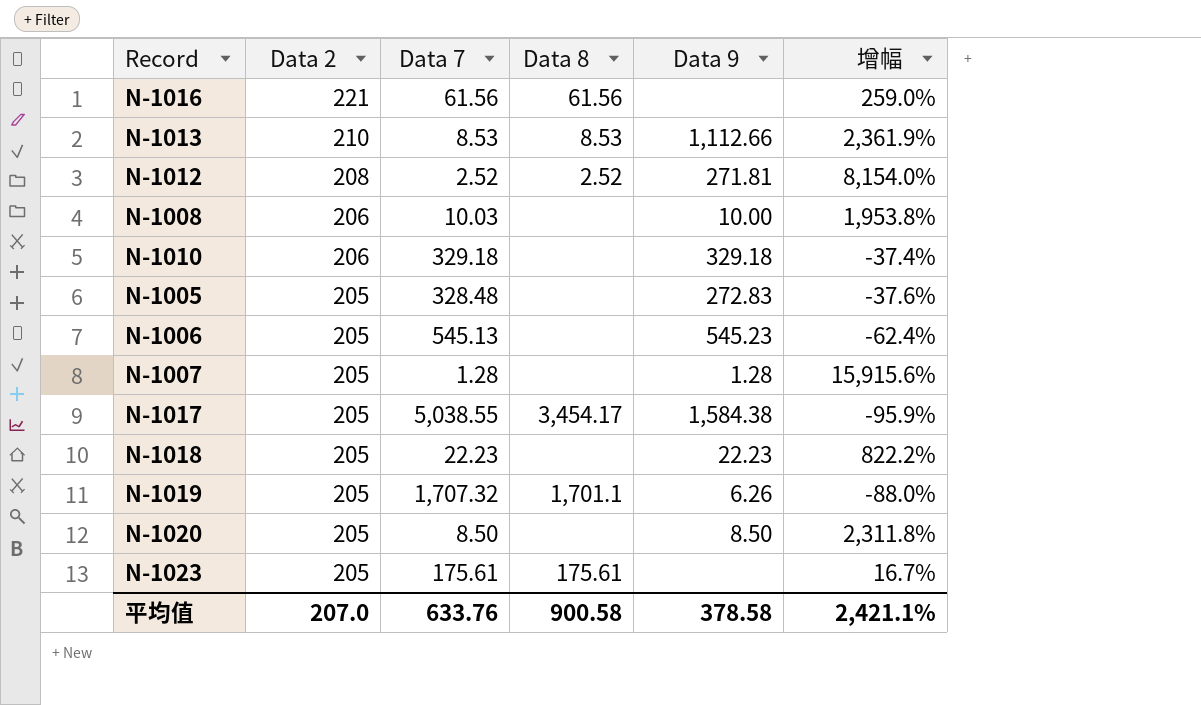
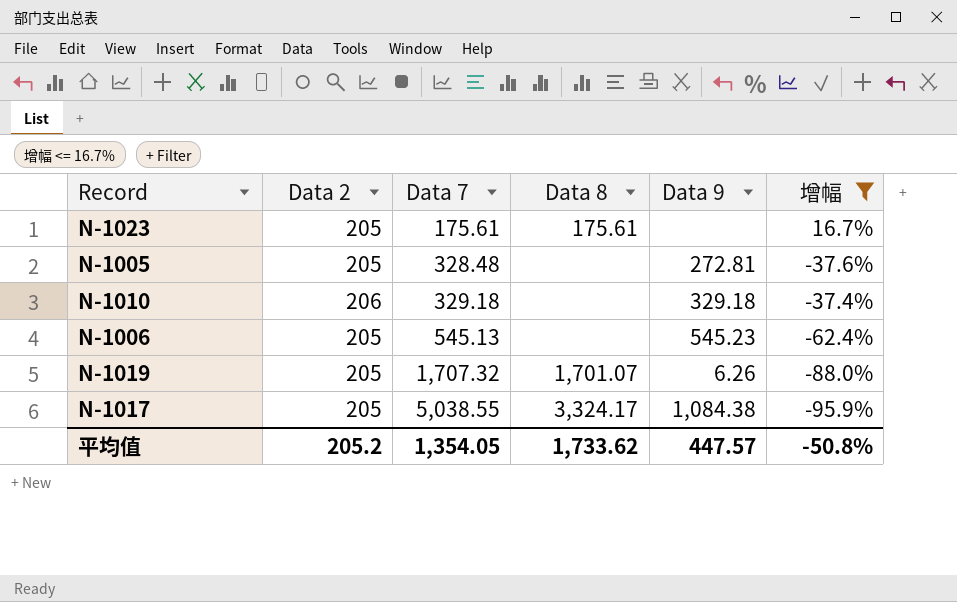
filter: none -> 增幅 <= 16.7%
row order: Data 2 descending -> Data 7 ascending
N-1005 | Data 9: 272.83 -> 272.81
N-1019 | Data 8: 1,701.1 -> 1,701.07
N-1017 | Data 8: 3,454.17 -> 3,324.17
N-1017 | Data 9: 1,584.38 -> 1,084.38
平均值 | Data 2: 207.0 -> 205.2
平均值 | Data 7: 633.76 -> 1,354.05
平均值 | Data 8: 900.58 -> 1,733.62
平均值 | Data 9: 378.58 -> 447.57
平均值 | 增幅: 2,421.1% -> -50.8%

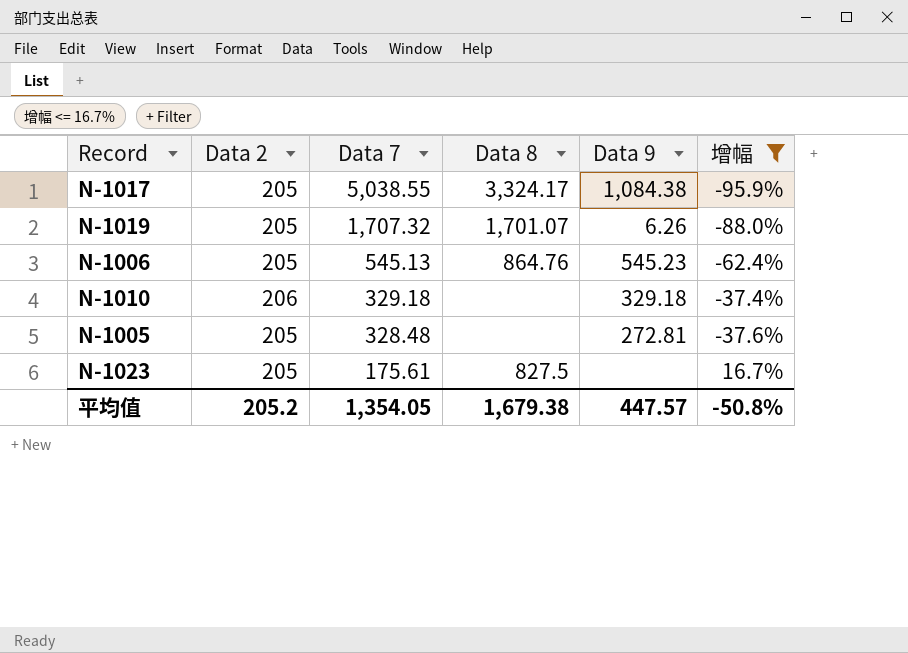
row order: Data 7 ascending -> Data 7 descending
N-1006 | Data 8: none -> 864.76
N-1023 | Data 8: 175.61 -> 827.5
平均值 | Data 8: 1,733.62 -> 1,679.38

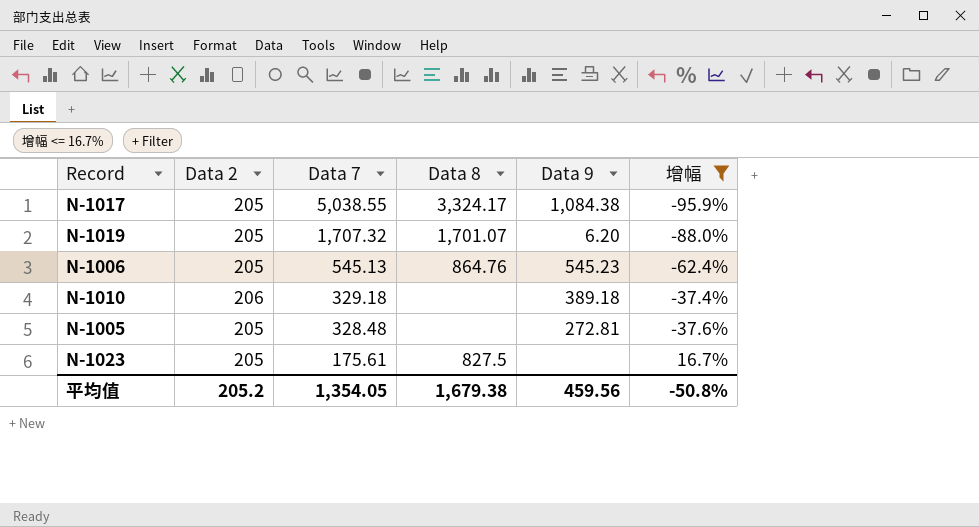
N-1019 | Data 9: 6.26 -> 6.20
N-1010 | Data 9: 329.18 -> 389.18
平均值 | Data 9: 447.57 -> 459.56

